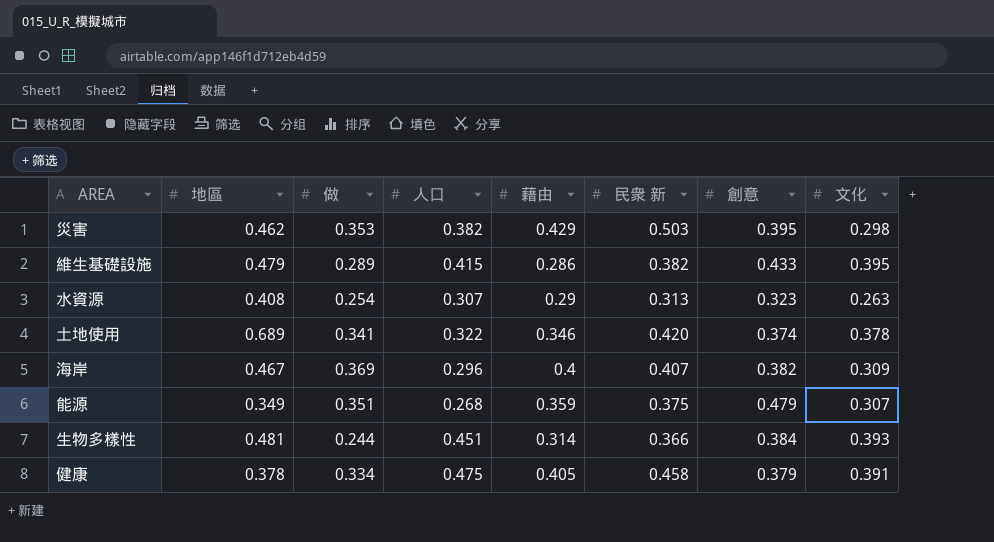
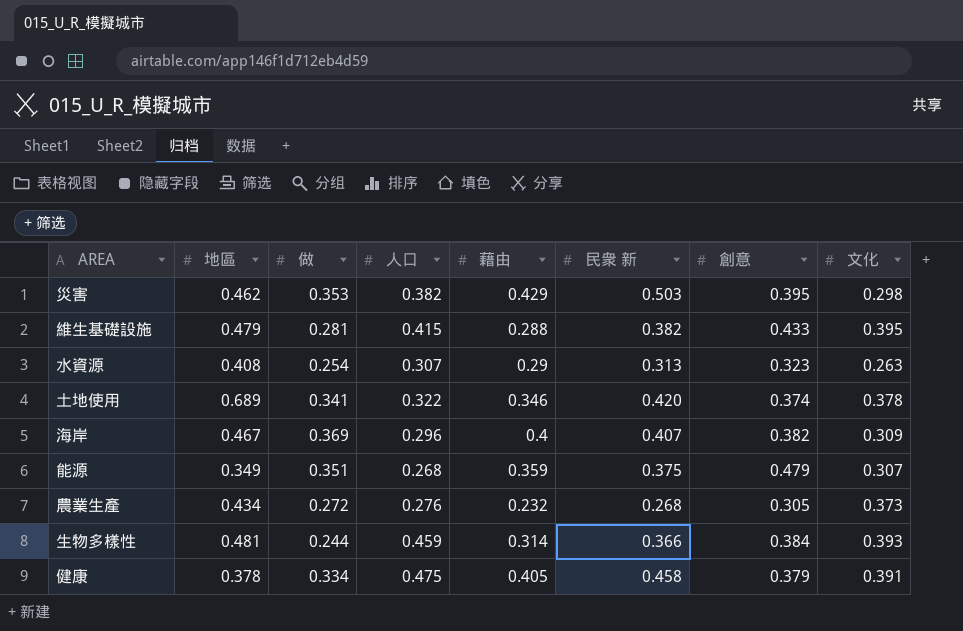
維生基礎設施 | 做: 0.289 -> 0.281
維生基礎設施 | 藉由: 0.286 -> 0.288
row 農業生產: none -> 0.434 | 0.272 | 0.276 | 0.232 | 0.268 | 0.305 | 0.373
生物多樣性 | 人口: 0.451 -> 0.459

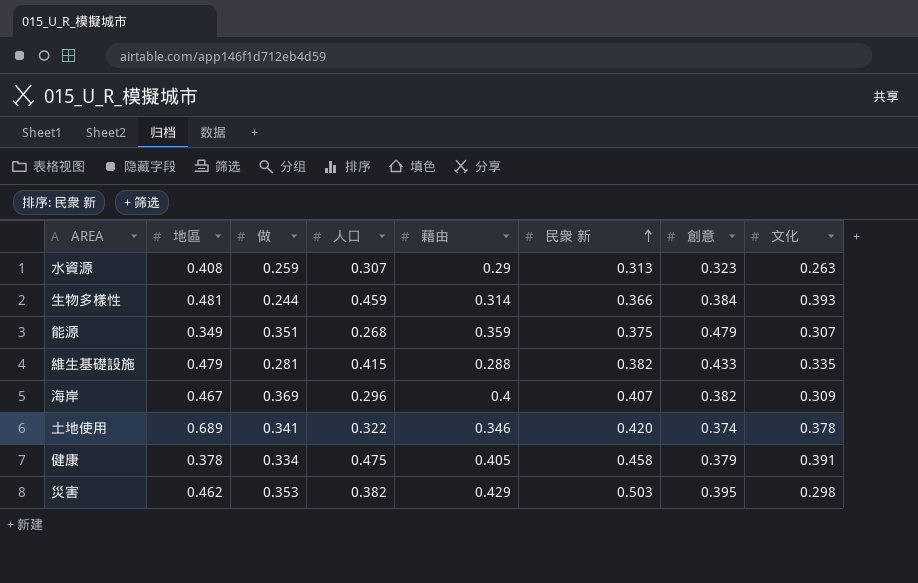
row order: none -> 民衆 新 ascending
row 農業生產: 0.434 | 0.272 | 0.276 | 0.232 | 0.268 | 0.305 | 0.373 -> none
水資源 | 做: 0.254 -> 0.259
維生基礎設施 | 文化: 0.395 -> 0.335

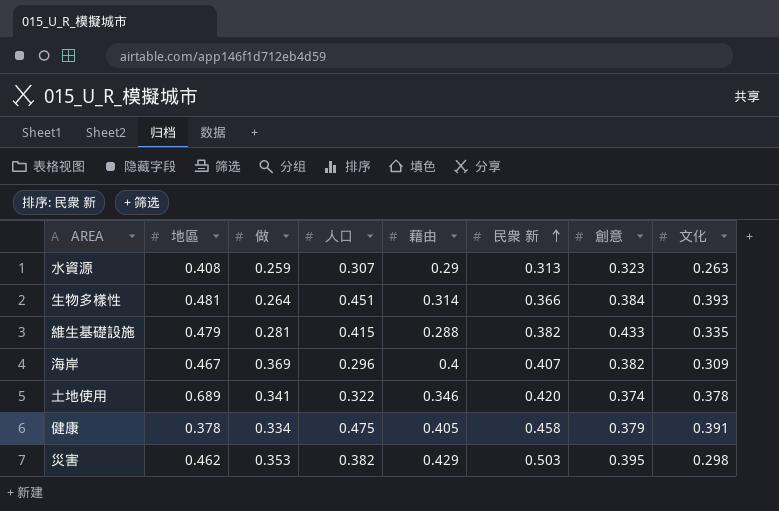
row 能源: 0.349 | 0.351 | 0.268 | 0.359 | 0.375 | 0.479 | 0.307 -> none
生物多樣性 | 做: 0.244 -> 0.264
生物多樣性 | 人口: 0.459 -> 0.451

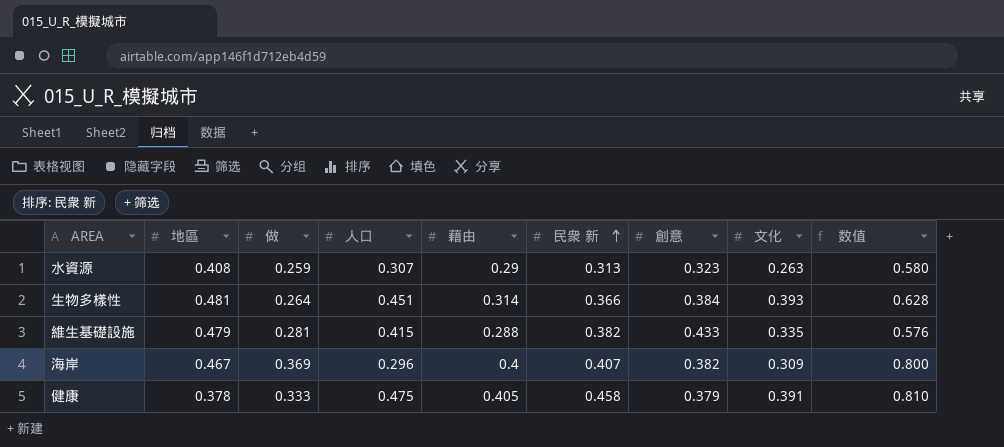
column 数值 | formula: none -> [藉由] * 2
row 土地使用: 0.689 | 0.341 | 0.322 | 0.346 | 0.420 | 0.374 | 0.378 -> none
row 災害: 0.462 | 0.353 | 0.382 | 0.429 | 0.503 | 0.395 | 0.298 -> none
健康 | 做: 0.334 -> 0.333

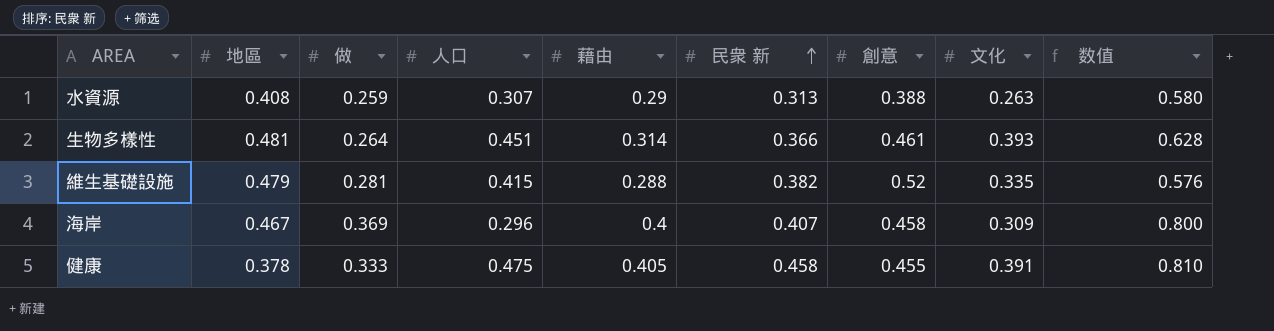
水資源 | 創意: 0.323 -> 0.388
生物多樣性 | 創意: 0.384 -> 0.461
維生基礎設施 | 創意: 0.433 -> 0.52
海岸 | 創意: 0.382 -> 0.458
健康 | 創意: 0.379 -> 0.455

